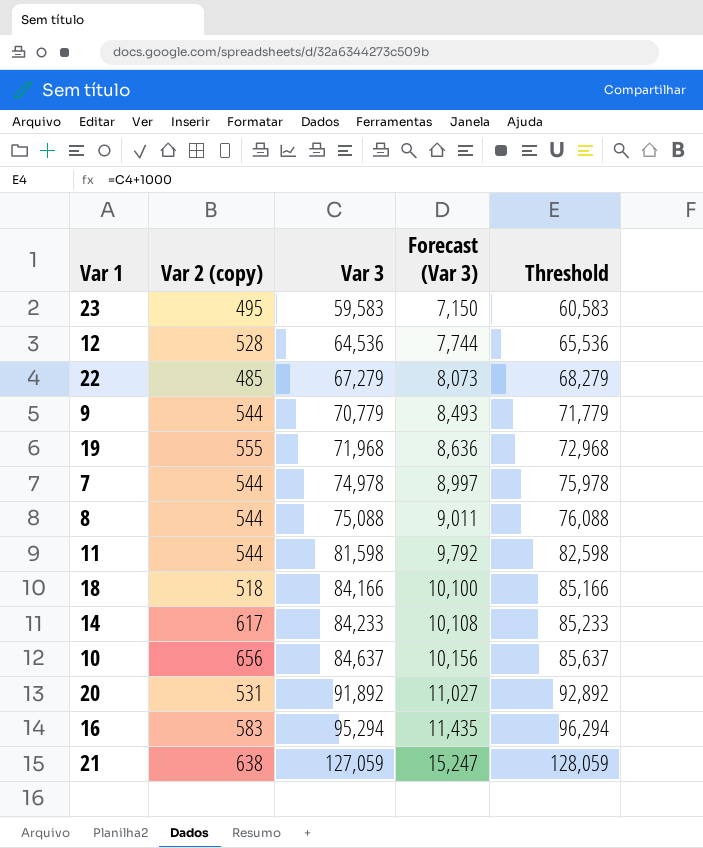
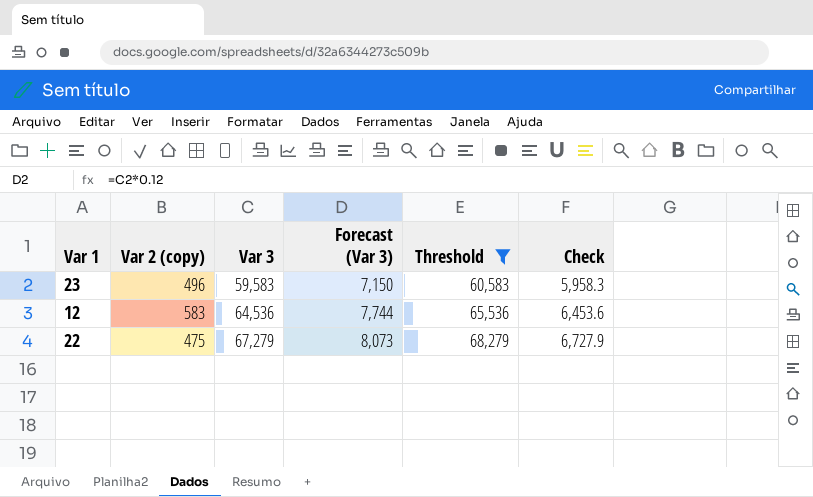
filter: none -> Threshold <= 68,279
column Check | formula: none -> [Var 3] * 0.1
23 | Var 2 (copy): 495 -> 496
12 | Var 2 (copy): 528 -> 583
22 | Var 2 (copy): 485 -> 475

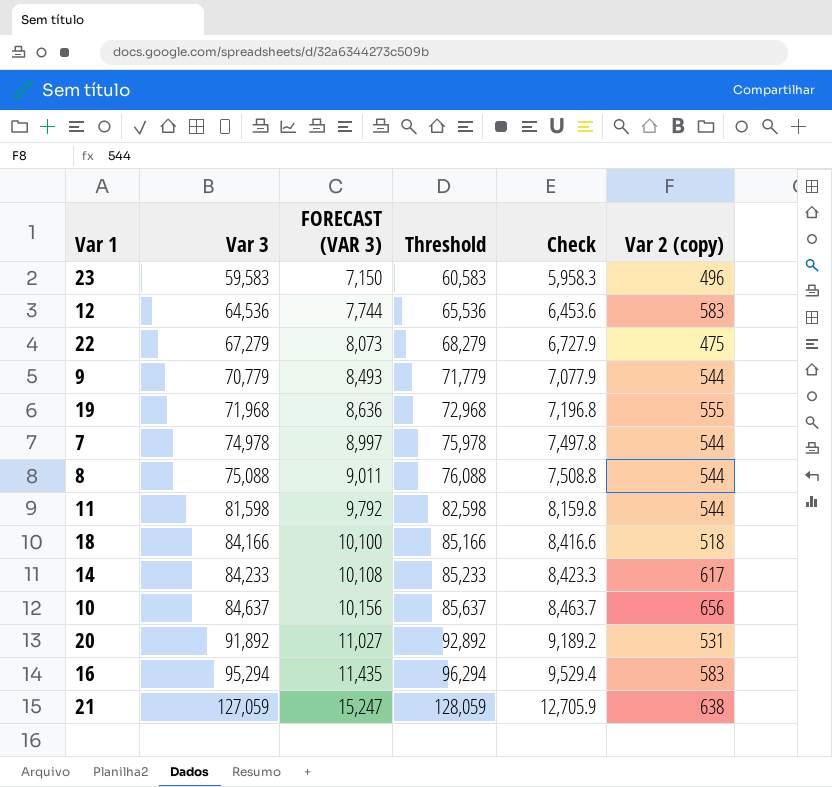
filter: Threshold <= 68,279 -> none
column name: Forecast (Var 3) -> FORECAST (VAR 3)
column Var 2 (copy) | position: 2 -> 6

